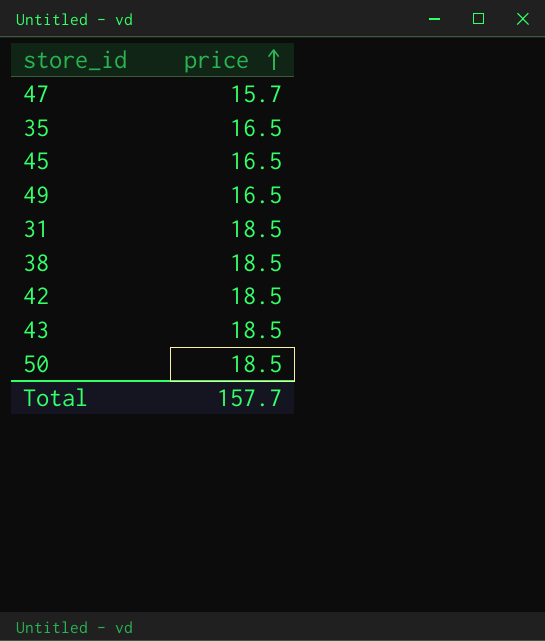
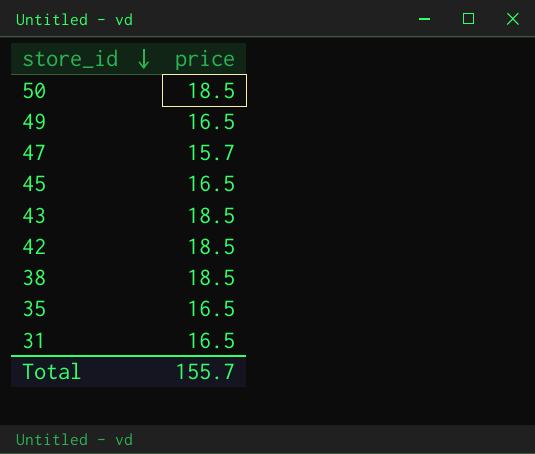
row order: price ascending -> store_id descending
31 | price: 18.5 -> 16.5
Total | price: 157.7 -> 155.7

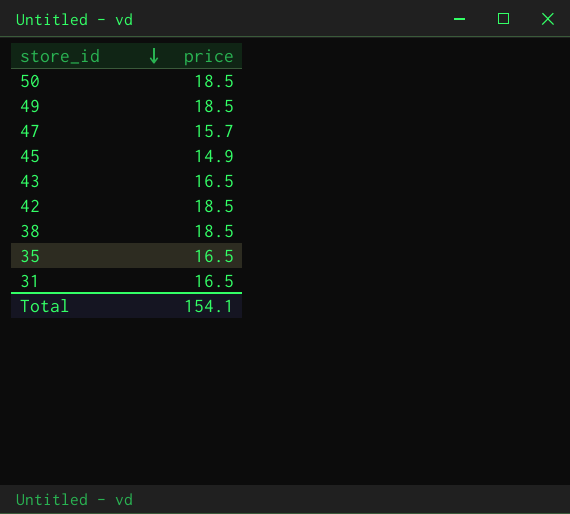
49 | price: 16.5 -> 18.5
45 | price: 16.5 -> 14.9
43 | price: 18.5 -> 16.5
Total | price: 155.7 -> 154.1

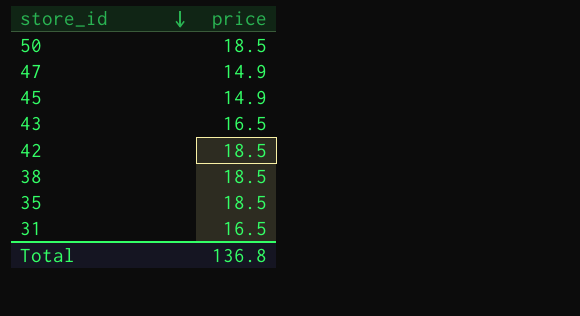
row 49: 18.5 -> none
47 | price: 15.7 -> 14.9
35 | price: 16.5 -> 18.5
Total | price: 154.1 -> 136.8

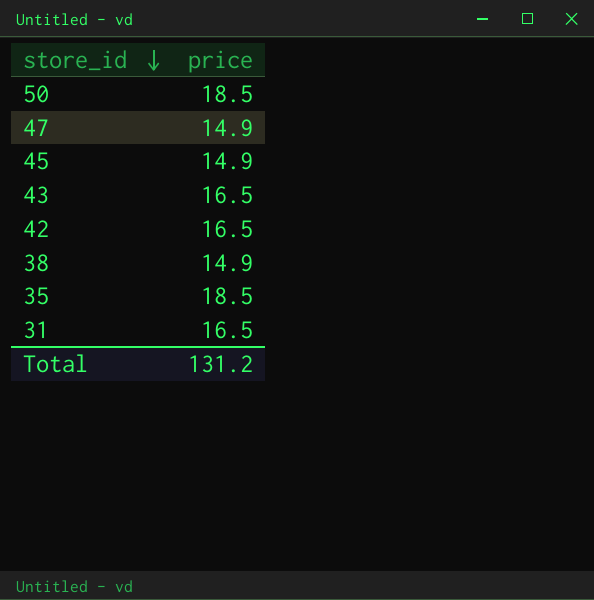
42 | price: 18.5 -> 16.5
38 | price: 18.5 -> 14.9
Total | price: 136.8 -> 131.2

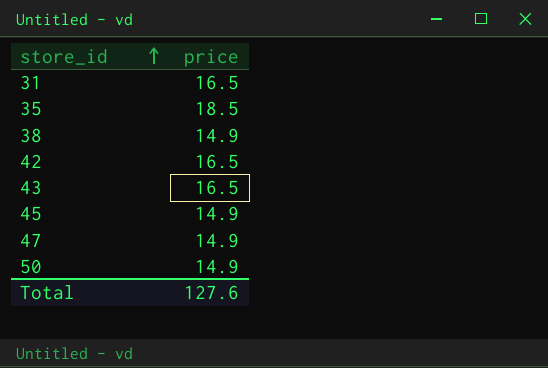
row order: store_id descending -> store_id ascending
50 | price: 18.5 -> 14.9
Total | price: 131.2 -> 127.6

